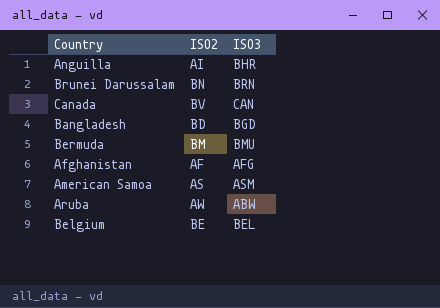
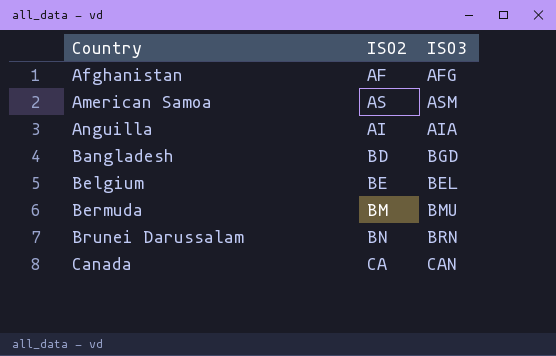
row order: none -> Country ascending
row Aruba: AW | ABW -> none
Anguilla | ISO3: BHR -> AIA
Canada | ISO2: BV -> CA

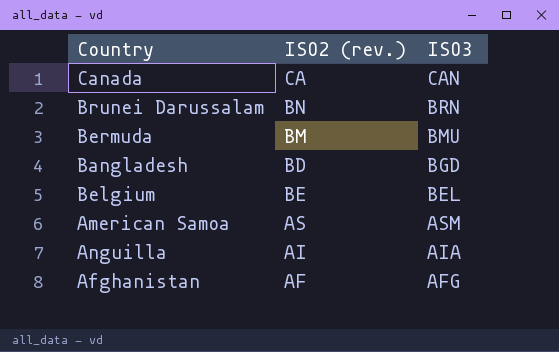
row order: Country ascending -> ISO3 descending
column name: ISO2 -> ISO2 (rev.)

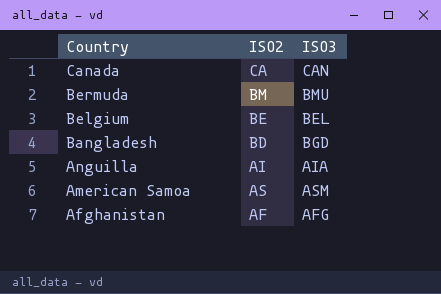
row order: ISO3 descending -> Country descending
column name: ISO2 (rev.) -> ISO2
row Brunei Darussalam: BN | BRN -> none

